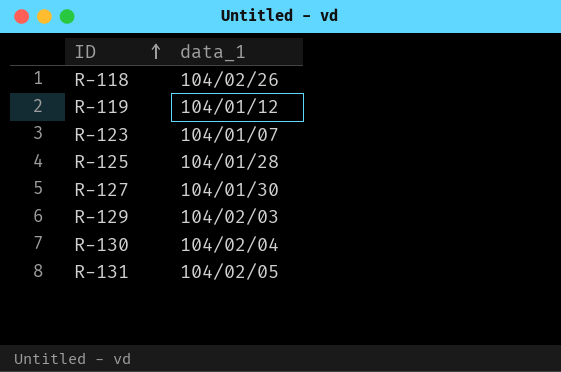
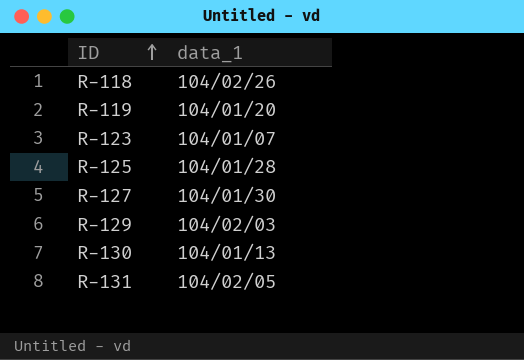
R-119 | data_1: 104/01/12 -> 104/01/20
R-130 | data_1: 104/02/04 -> 104/01/13

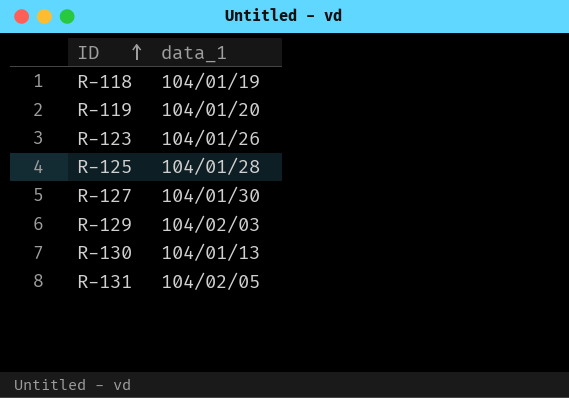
R-118 | data_1: 104/02/26 -> 104/01/19
R-123 | data_1: 104/01/07 -> 104/01/26

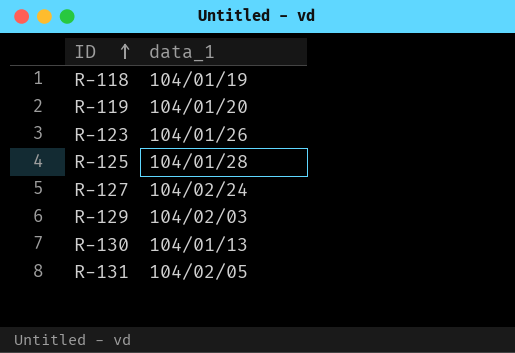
R-127 | data_1: 104/01/30 -> 104/02/24

